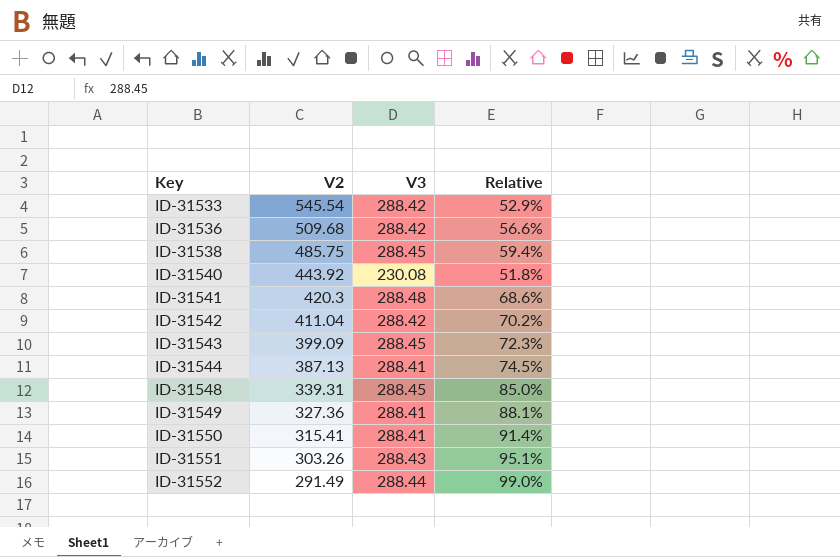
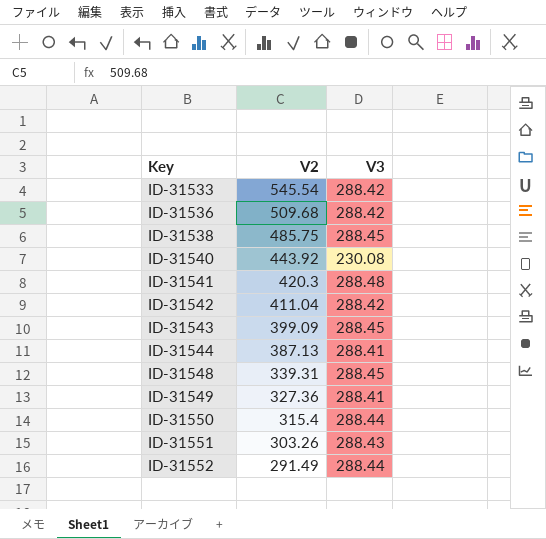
column Relative | formula: [V3] / [V2] -> none
ID-31550 | V2: 315.41 -> 315.4
ID-31550 | V3: 288.41 -> 288.44

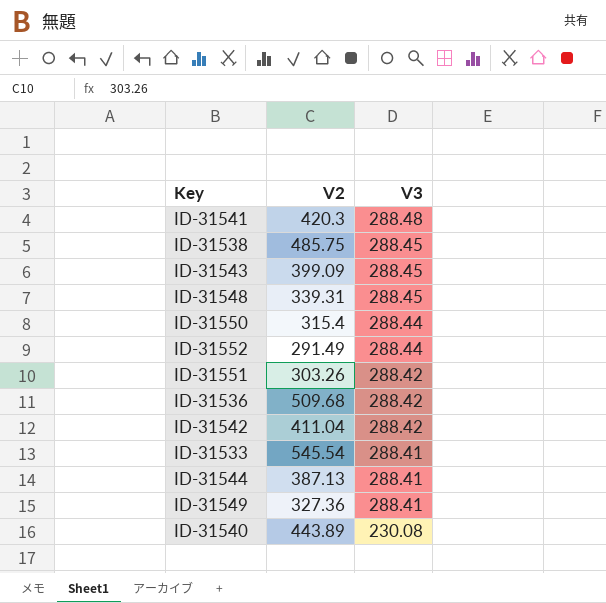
row order: Key ascending -> V3 descending
ID-31551 | V3: 288.43 -> 288.42
ID-31533 | V3: 288.42 -> 288.41
ID-31540 | V2: 443.92 -> 443.89

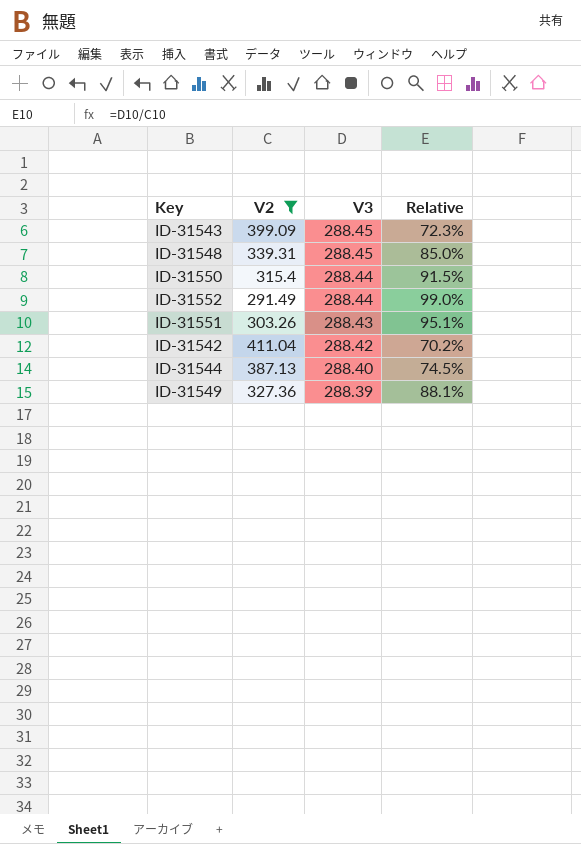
filter: none -> V2 <= 411.04
column Relative | formula: none -> [V3] / [V2]
ID-31551 | V3: 288.42 -> 288.43
ID-31544 | V3: 288.41 -> 288.40
ID-31549 | V3: 288.41 -> 288.39

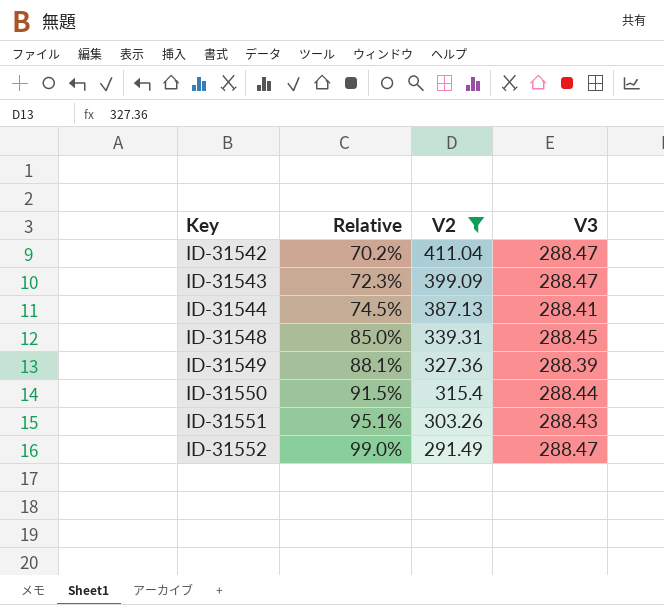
row order: V3 descending -> Key ascending
column Relative | position: 4 -> 2
ID-31542 | V3: 288.42 -> 288.47
ID-31543 | V3: 288.45 -> 288.47
ID-31544 | V3: 288.40 -> 288.41
ID-31552 | V3: 288.44 -> 288.47

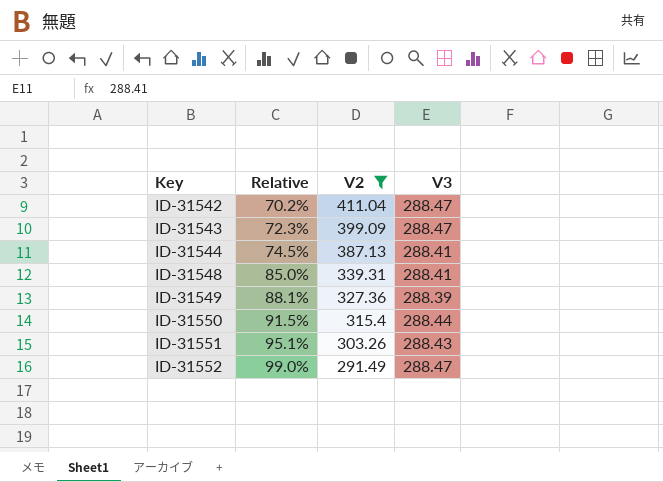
ID-31548 | V3: 288.45 -> 288.41

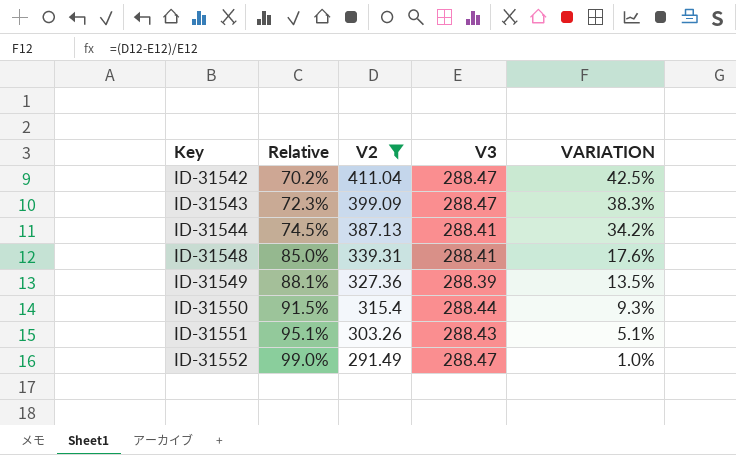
column VARIATION | formula: none -> ([V2] - [V3]) / [V3]

